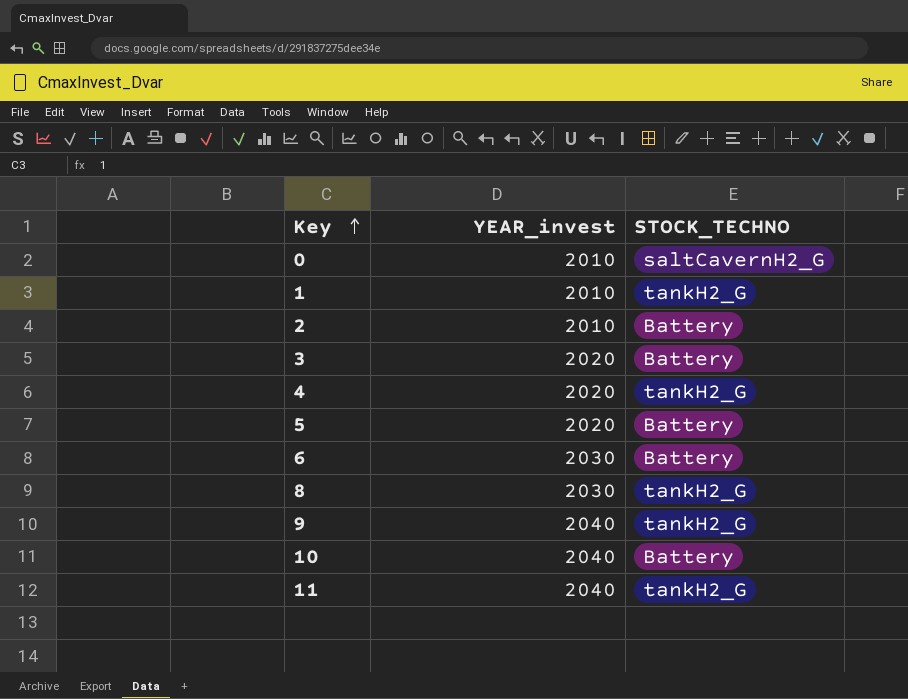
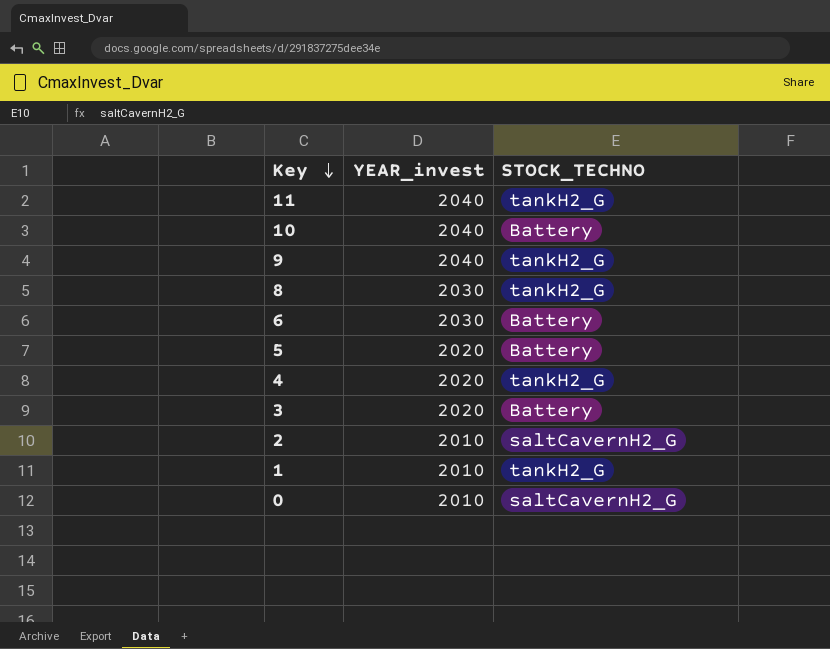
row order: Key ascending -> Key descending
2 | STOCK_TECHNO: Battery -> saltCavernH2_G

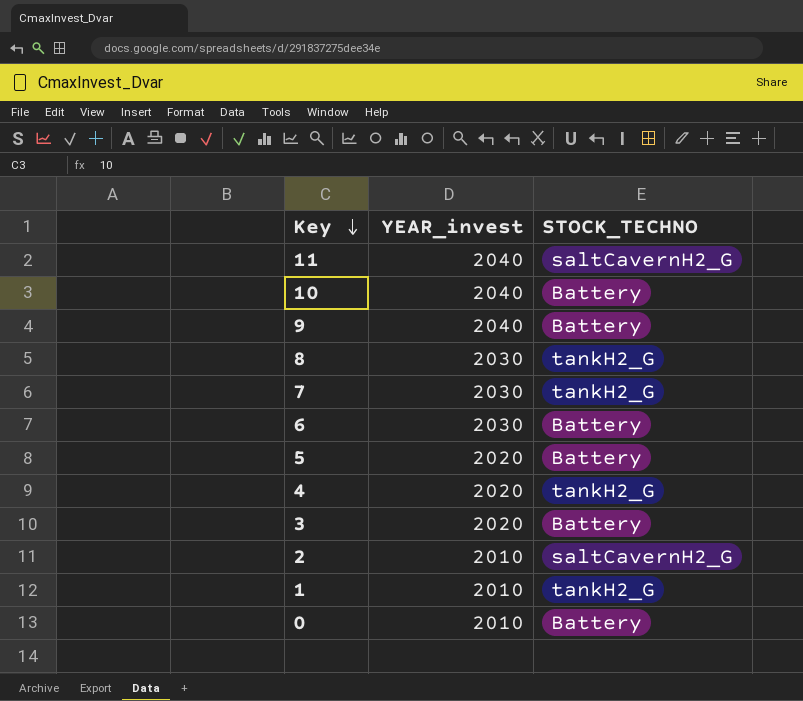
11 | STOCK_TECHNO: tankH2_G -> saltCavernH2_G
9 | STOCK_TECHNO: tankH2_G -> Battery
row 7: none -> 2030 | tankH2_G
0 | STOCK_TECHNO: saltCavernH2_G -> Battery

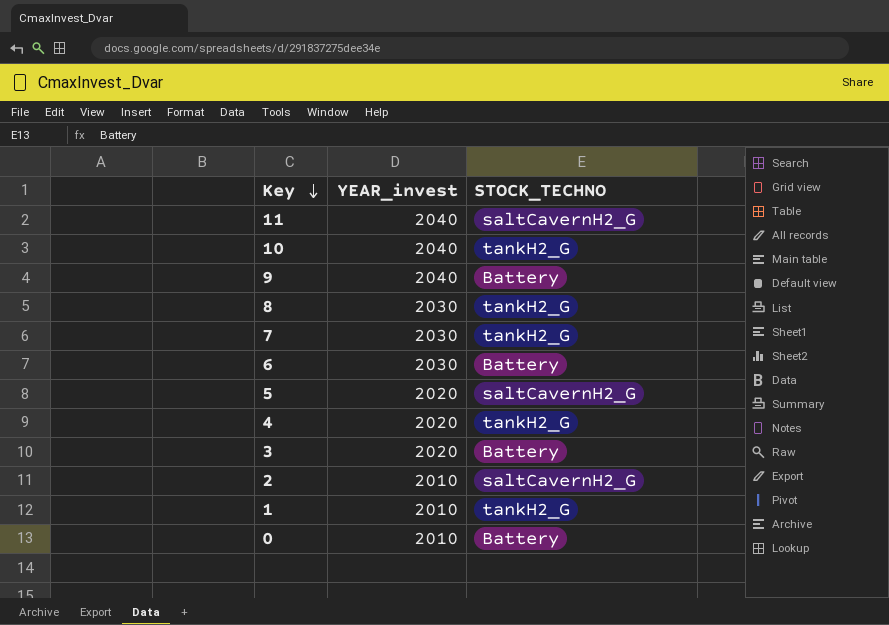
10 | STOCK_TECHNO: Battery -> tankH2_G
5 | STOCK_TECHNO: Battery -> saltCavernH2_G

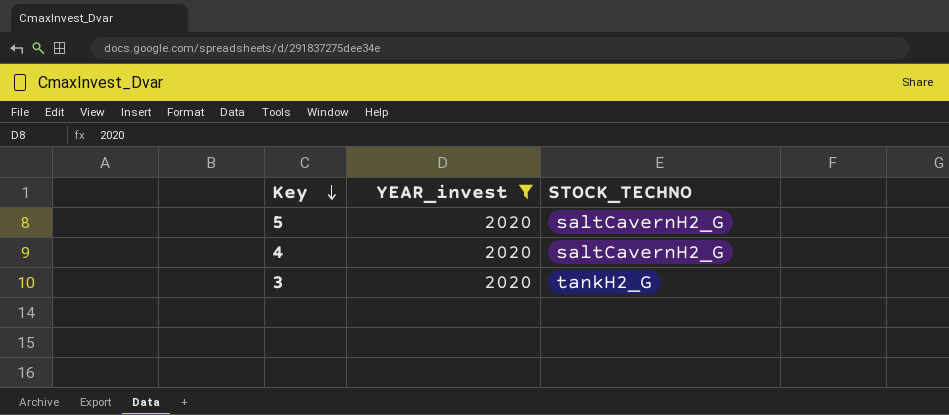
filter: none -> YEAR_invest = 2020
4 | STOCK_TECHNO: tankH2_G -> saltCavernH2_G
3 | STOCK_TECHNO: Battery -> tankH2_G

